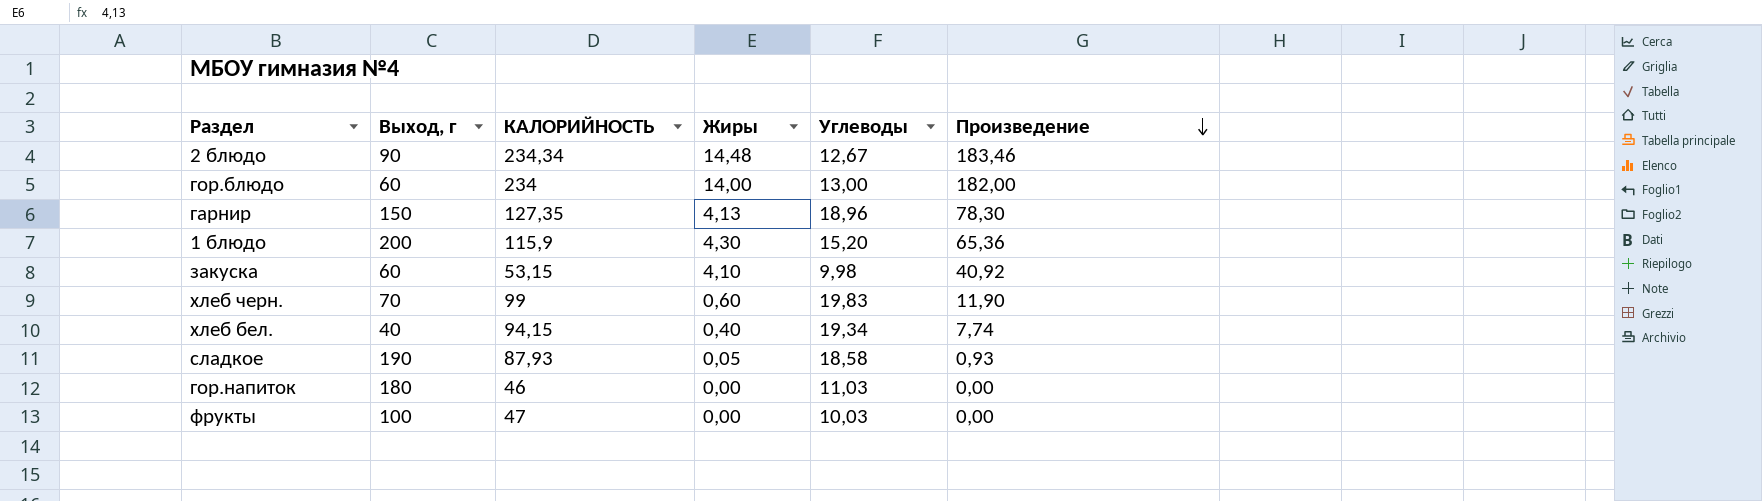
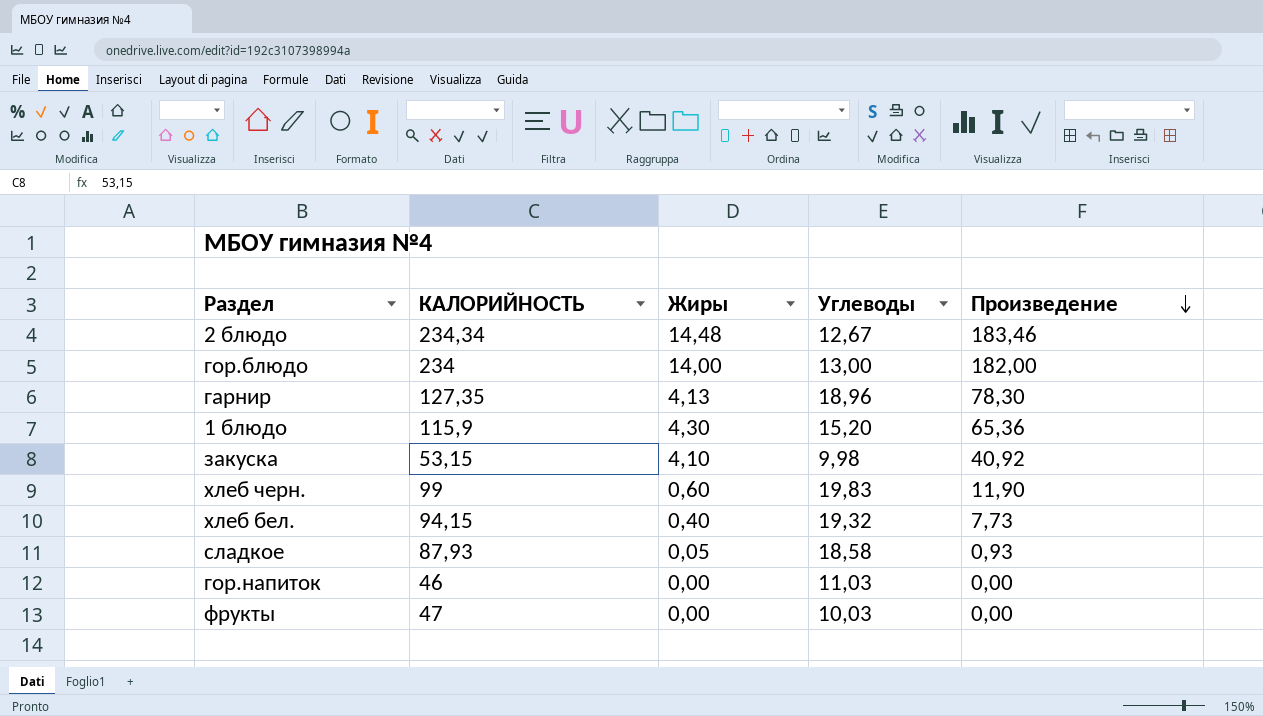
column Выход, г | position: 2 -> none
хлеб бел. | Углеводы: 19,34 -> 19,32
хлеб бел. | Произведение: 7,74 -> 7,73

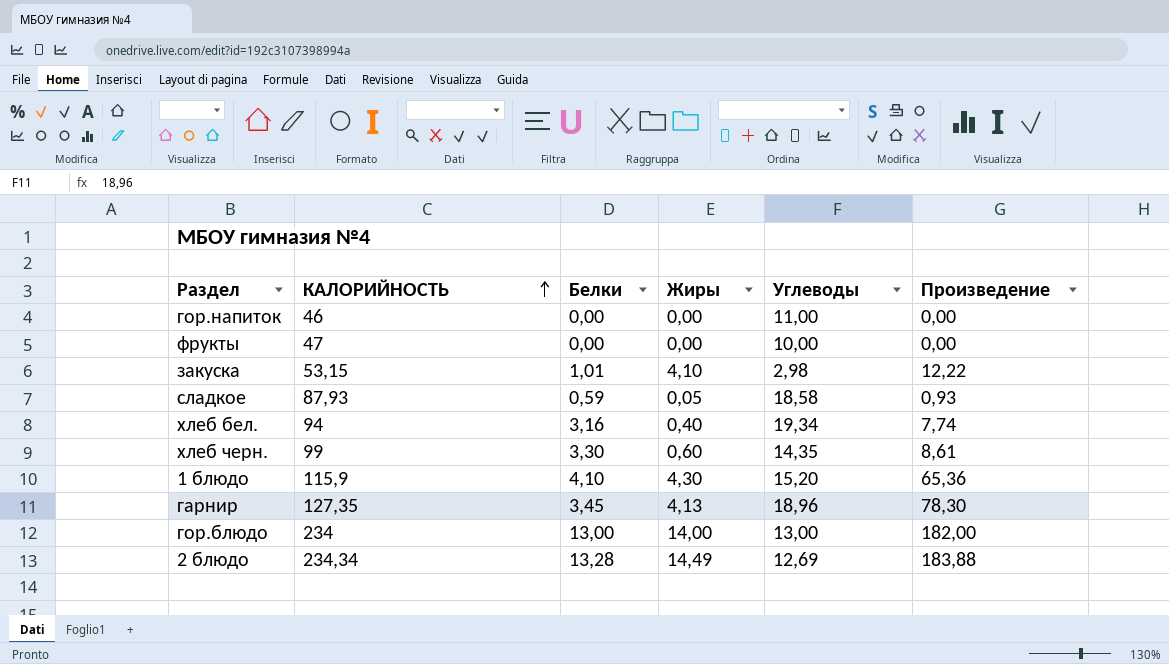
row order: Произведение descending -> КАЛОРИЙНОСТЬ ascending
column Белки | position: none -> 3
гор.напиток | Углеводы: 11,03 -> 11,00
фрукты | Углеводы: 10,03 -> 10,00
закуска | Углеводы: 9,98 -> 2,98
закуска | Произведение: 40,92 -> 12,22
хлеб бел. | КАЛОРИЙНОСТЬ: 94,15 -> 94
хлеб бел. | Углеводы: 19,32 -> 19,34
хлеб бел. | Произведение: 7,73 -> 7,74
хлеб черн. | Углеводы: 19,83 -> 14,35
хлеб черн. | Произведение: 11,90 -> 8,61
2 блюдо | Жиры: 14,48 -> 14,49
2 блюдо | Углеводы: 12,67 -> 12,69
2 блюдо | Произведение: 183,46 -> 183,88

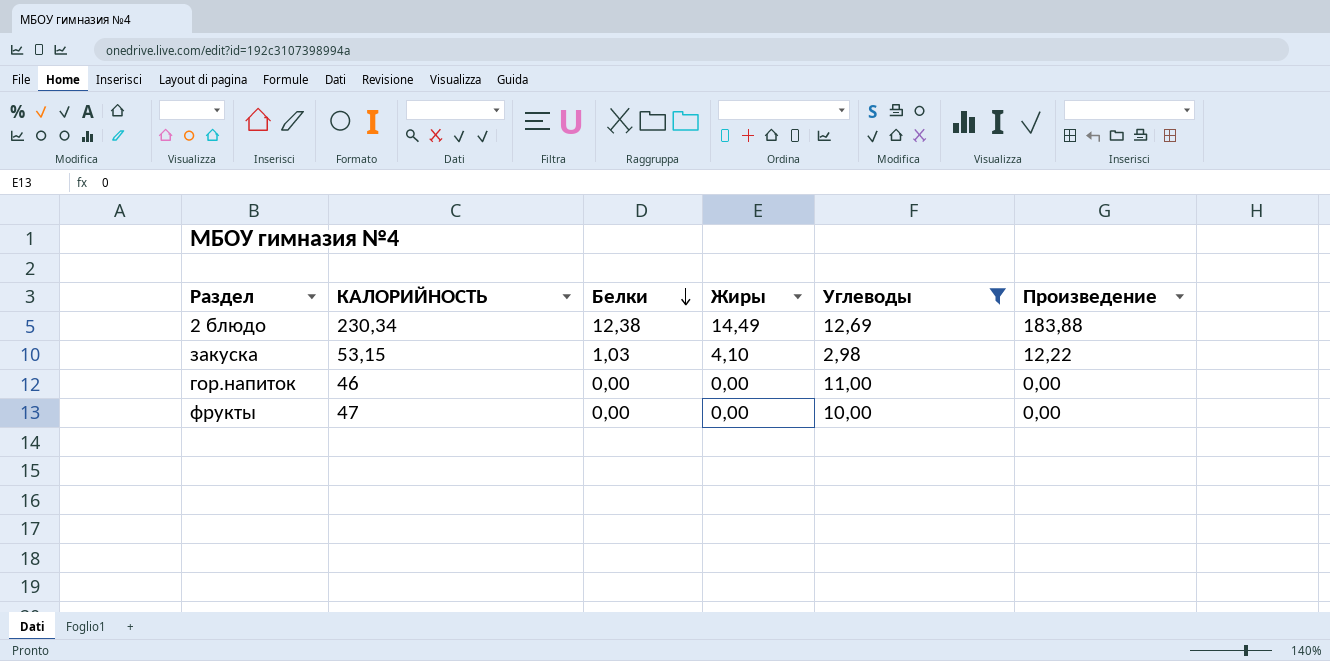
filter: none -> Углеводы <= 12,69
row order: КАЛОРИЙНОСТЬ ascending -> Белки descending
2 блюдо | КАЛОРИЙНОСТЬ: 234,34 -> 230,34
2 блюдо | Белки: 13,28 -> 12,38
закуска | Белки: 1,01 -> 1,03

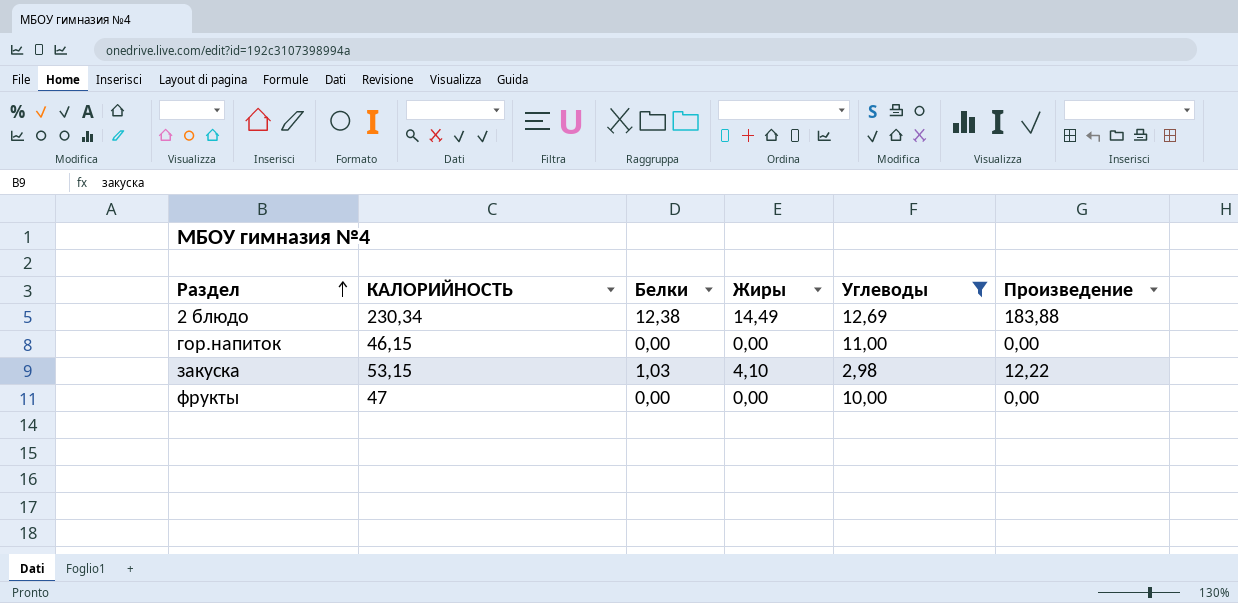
row order: Белки descending -> Раздел ascending
гор.напиток | КАЛОРИЙНОСТЬ: 46 -> 46,15

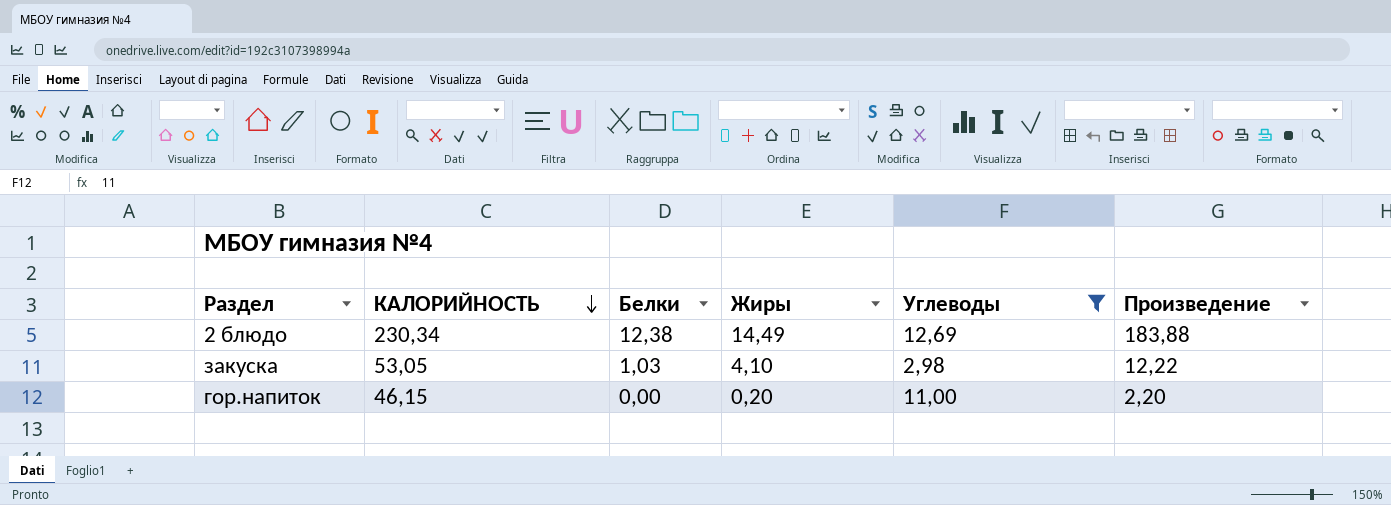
row order: Раздел ascending -> КАЛОРИЙНОСТЬ descending
row фрукты: 47 | 0,00 | 0,00 | 10,00 | 0,00 -> none
закуска | КАЛОРИЙНОСТЬ: 53,15 -> 53,05
гор.напиток | Жиры: 0,00 -> 0,20
гор.напиток | Произведение: 0,00 -> 2,20

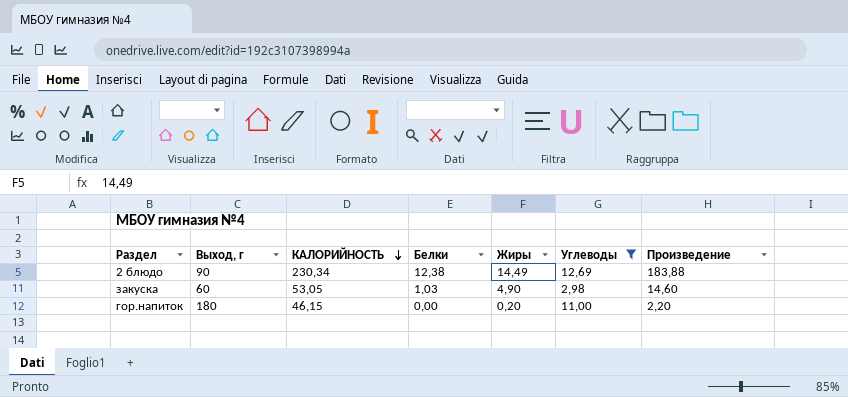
column Выход, г | position: none -> 2
закуска | Жиры: 4,10 -> 4,90
закуска | Произведение: 12,22 -> 14,60

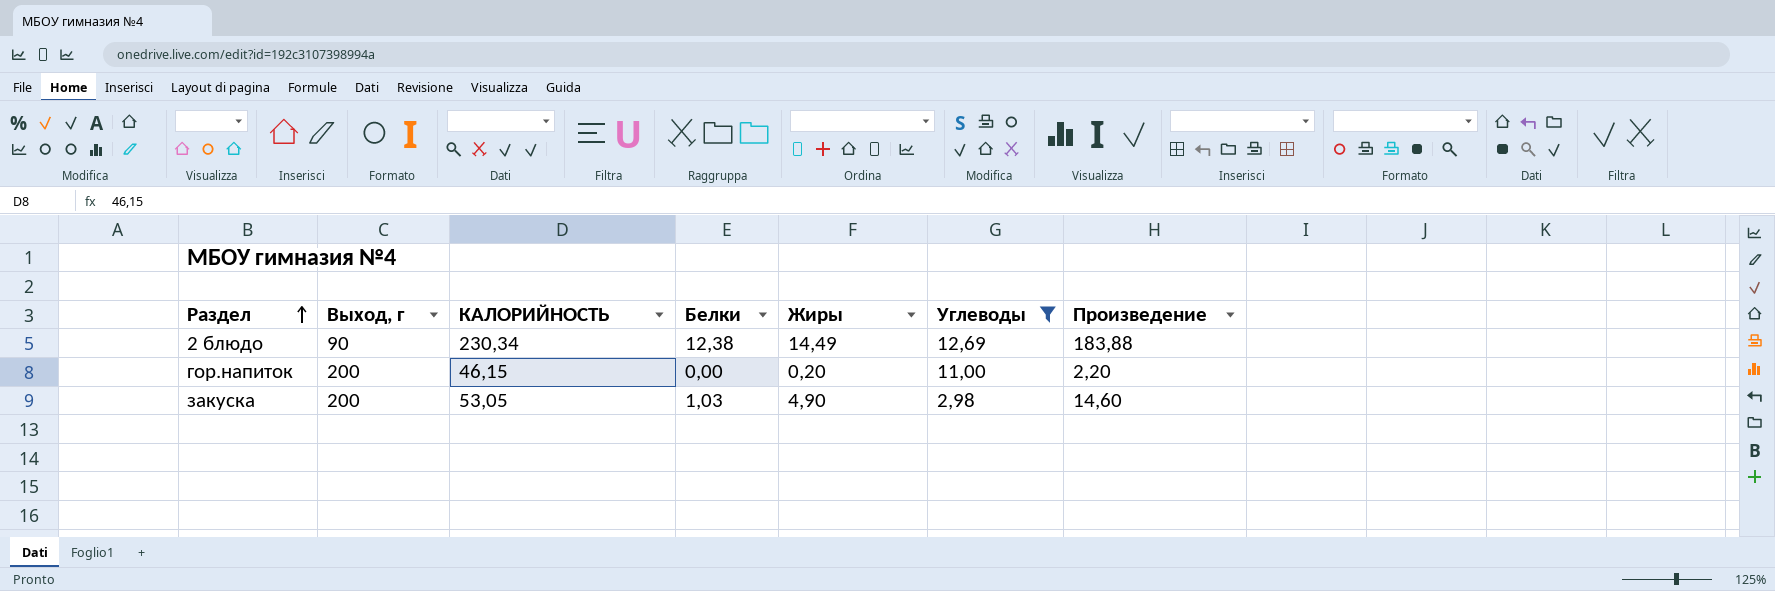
row order: КАЛОРИЙНОСТЬ descending -> Раздел ascending
гор.напиток | Выход, г: 180 -> 200
закуска | Выход, г: 60 -> 200

